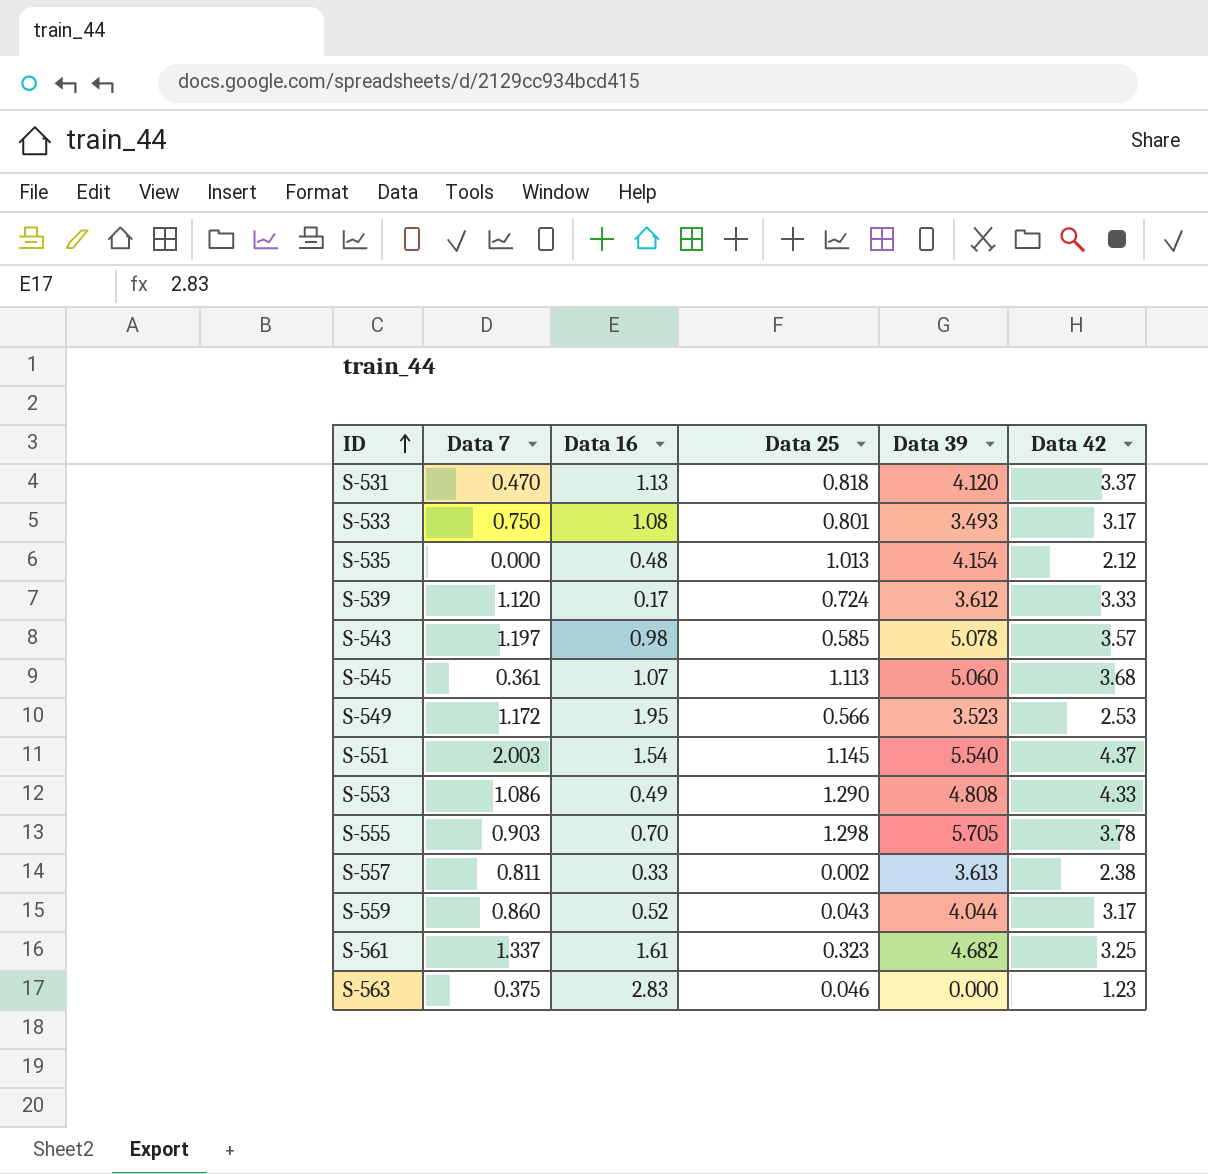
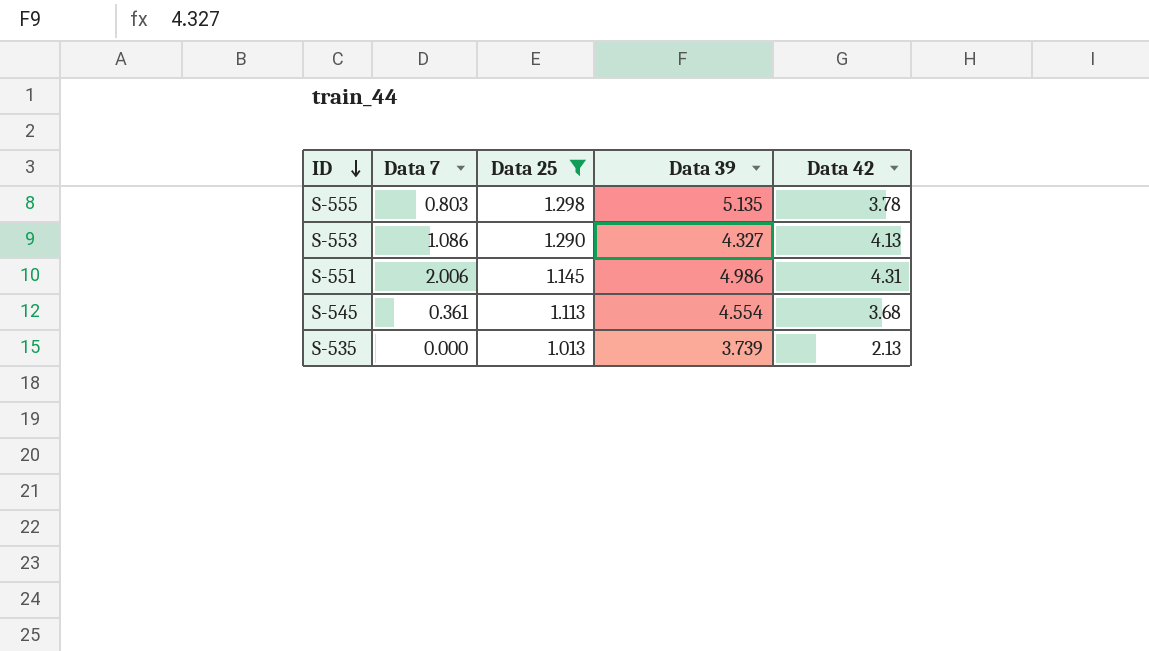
filter: none -> Data 25 >= 1.013
row order: ID ascending -> ID descending
column Data 16 | position: 3 -> none
S-555 | Data 7: 0.903 -> 0.803
S-555 | Data 39: 5.705 -> 5.135
S-553 | Data 39: 4.808 -> 4.327
S-553 | Data 42: 4.33 -> 4.13
S-551 | Data 7: 2.003 -> 2.006
S-551 | Data 39: 5.540 -> 4.986
S-551 | Data 42: 4.37 -> 4.31
S-545 | Data 39: 5.060 -> 4.554
S-535 | Data 39: 4.154 -> 3.739
S-535 | Data 42: 2.12 -> 2.13

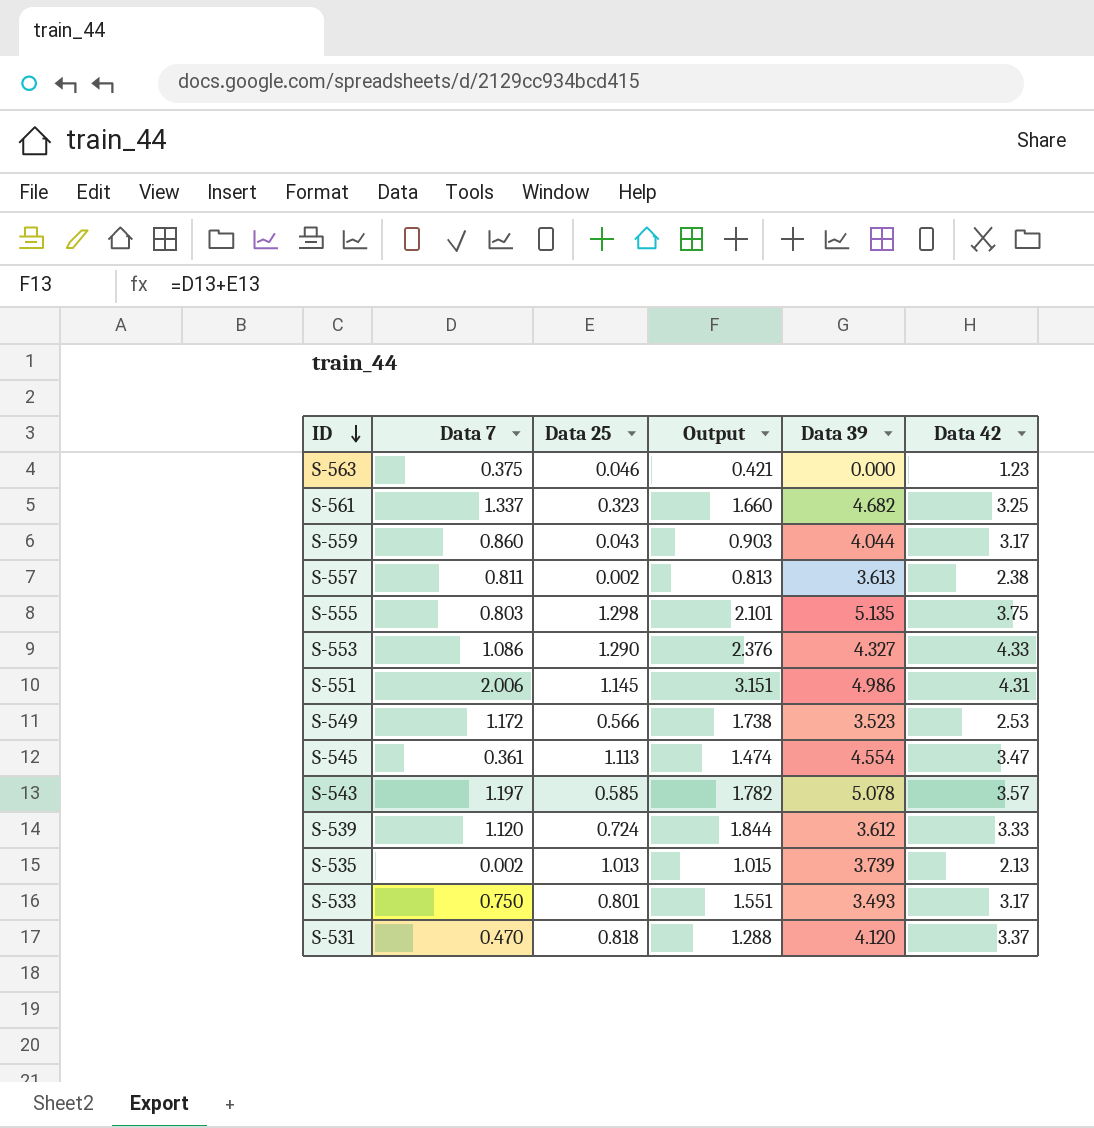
filter: Data 25 >= 1.013 -> none
column Output | formula: none -> [Data 7] + [Data 25]
S-555 | Data 42: 3.78 -> 3.75
S-553 | Data 42: 4.13 -> 4.33
S-545 | Data 42: 3.68 -> 3.47
S-535 | Data 7: 0.000 -> 0.002

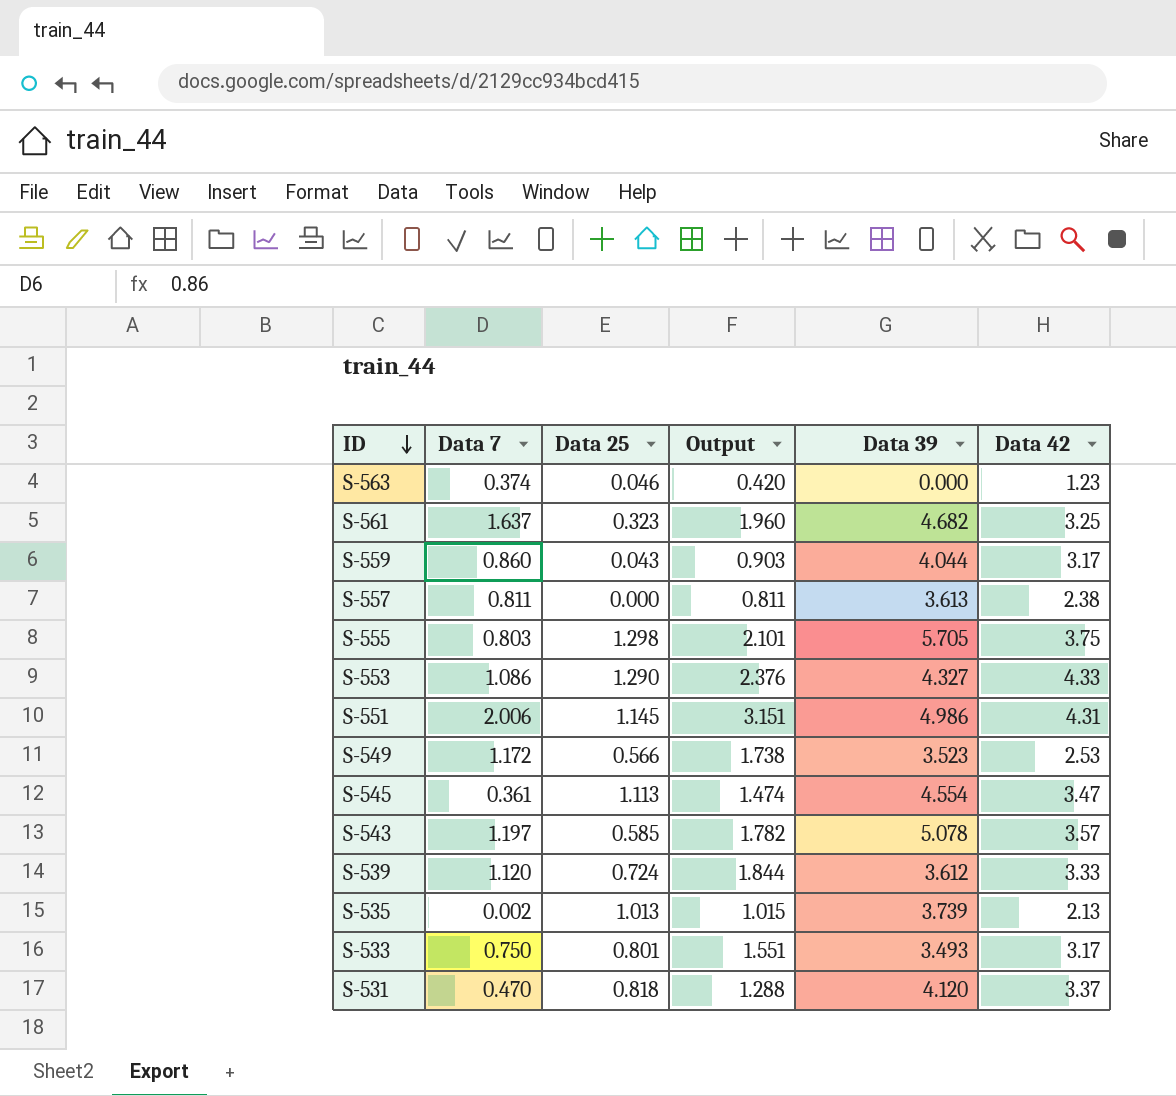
S-563 | Data 7: 0.375 -> 0.374
S-563 | Output: 0.421 -> 0.420
S-561 | Data 7: 1.337 -> 1.637
S-561 | Output: 1.660 -> 1.960
S-557 | Data 25: 0.002 -> 0.000
S-557 | Output: 0.813 -> 0.811
S-555 | Data 39: 5.135 -> 5.705

